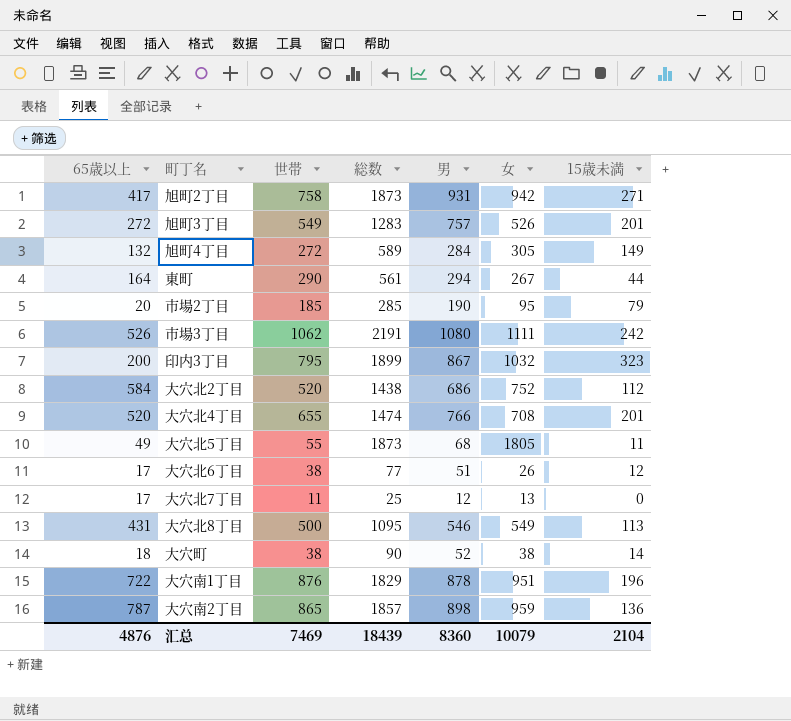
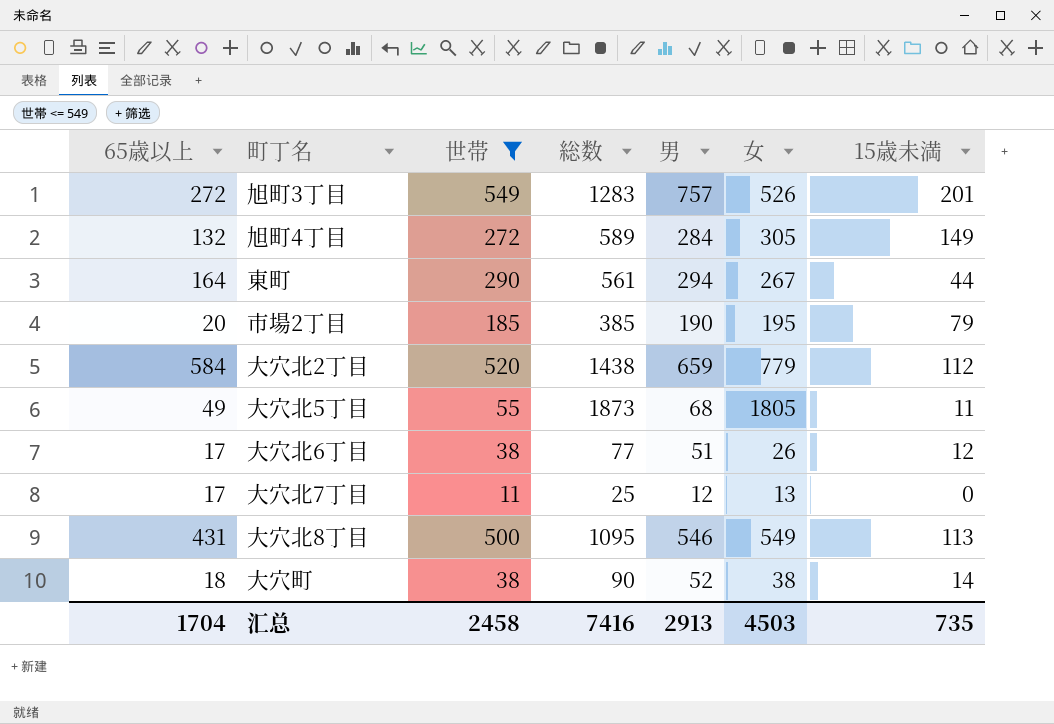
filter: none -> 世帯 <= 549
市場2丁目 | 総数: 285 -> 385
市場2丁目 | 女: 95 -> 195
大穴北2丁目 | 男: 686 -> 659
大穴北2丁目 | 女: 752 -> 779
汇总 | 65歳以上: 4876 -> 1704
汇总 | 世帯: 7469 -> 2458
汇总 | 総数: 18439 -> 7416
汇总 | 男: 8360 -> 2913
汇总 | 女: 10079 -> 4503
汇总 | 15歳未満: 2104 -> 735

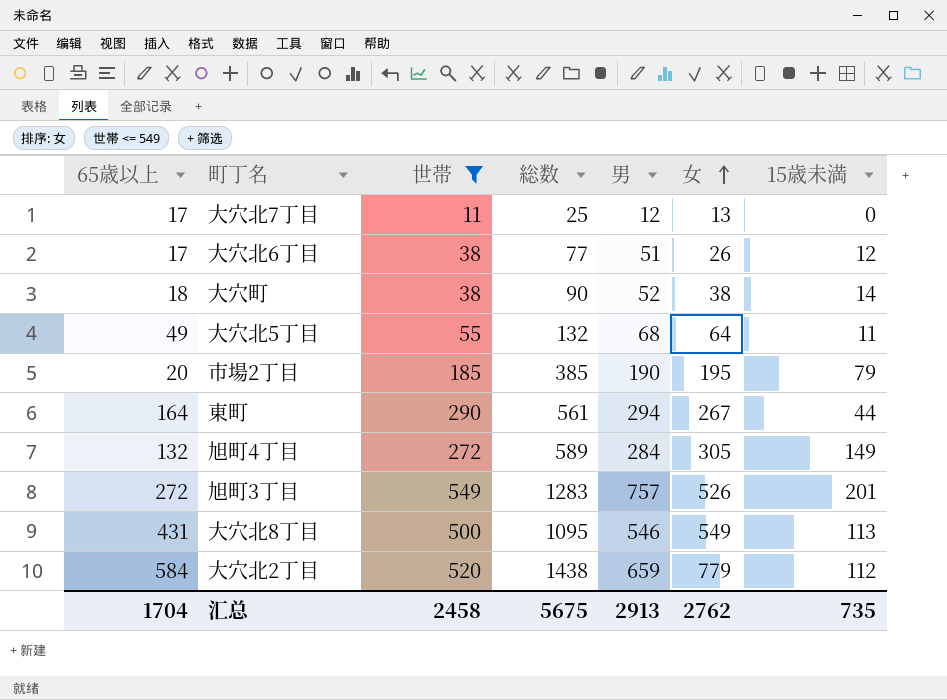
row order: none -> 女 ascending
大穴北5丁目 | 総数: 1873 -> 132
大穴北5丁目 | 女: 1805 -> 64
汇总 | 総数: 7416 -> 5675
汇总 | 女: 4503 -> 2762

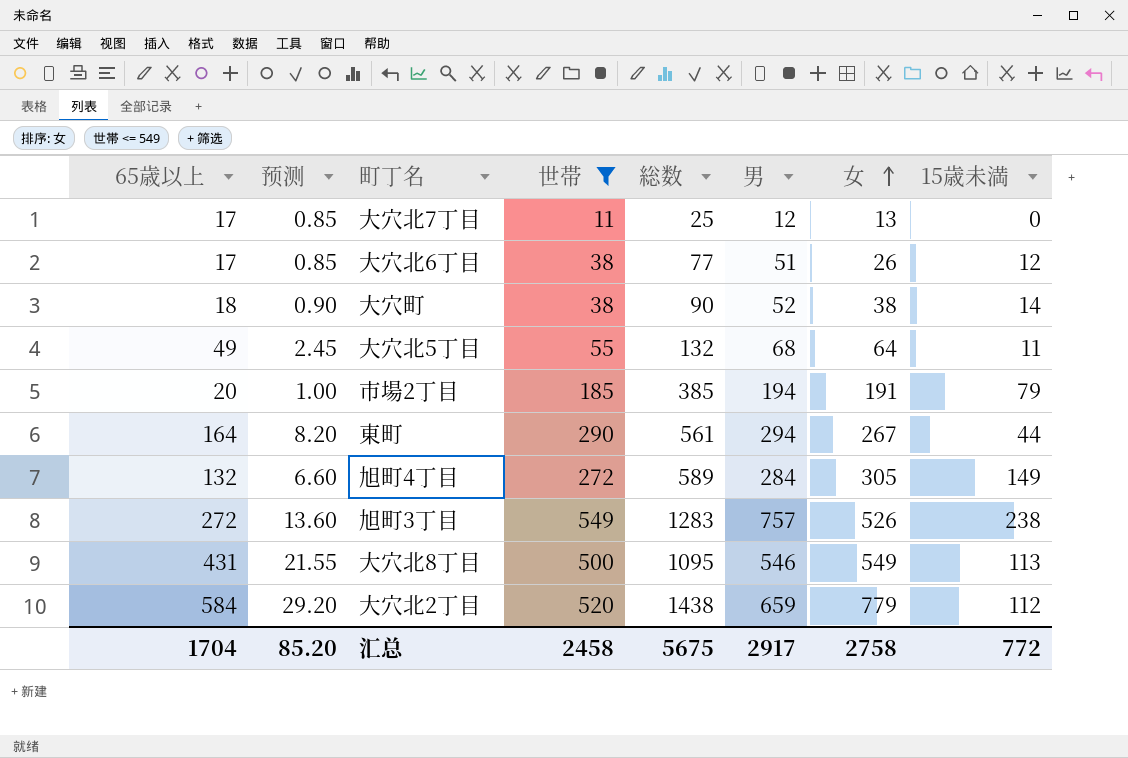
column 预测 | formula: none -> [65歳以上] * 0.05
市場2丁目 | 男: 190 -> 194
市場2丁目 | 女: 195 -> 191
旭町3丁目 | 15歳未満: 201 -> 238
汇总 | 男: 2913 -> 2917
汇总 | 女: 2762 -> 2758
汇总 | 15歳未満: 735 -> 772

